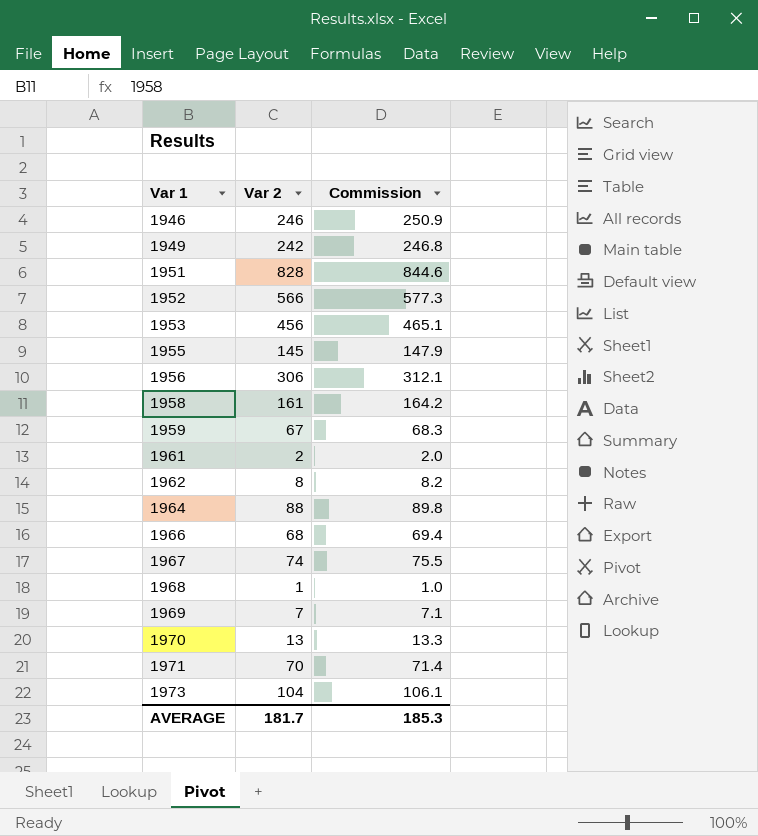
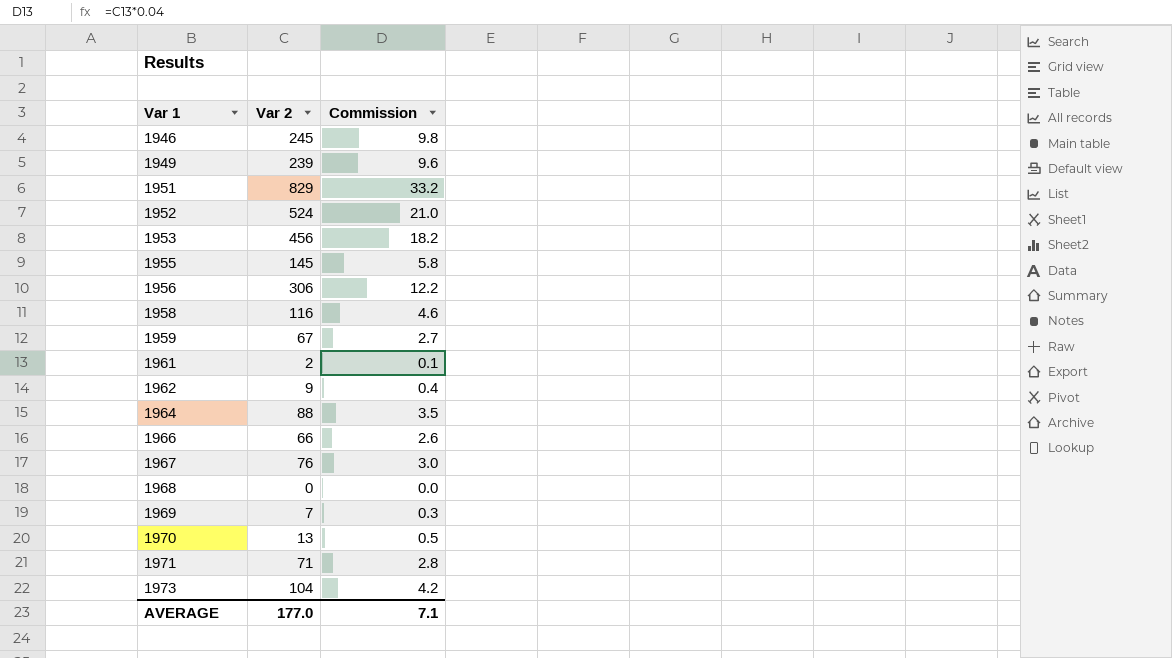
column Commission | formula: [Var 2] * 1.02 -> [Var 2] * 0.04
1946 | Var 2: 246 -> 245
1949 | Var 2: 242 -> 239
1951 | Var 2: 828 -> 829
1952 | Var 2: 566 -> 524
1958 | Var 2: 161 -> 116
1962 | Var 2: 8 -> 9
1966 | Var 2: 68 -> 66
1967 | Var 2: 74 -> 76
1968 | Var 2: 1 -> 0
1971 | Var 2: 70 -> 71
AVERAGE | Var 2: 181.7 -> 177.0
AVERAGE | Commission: 185.3 -> 7.1

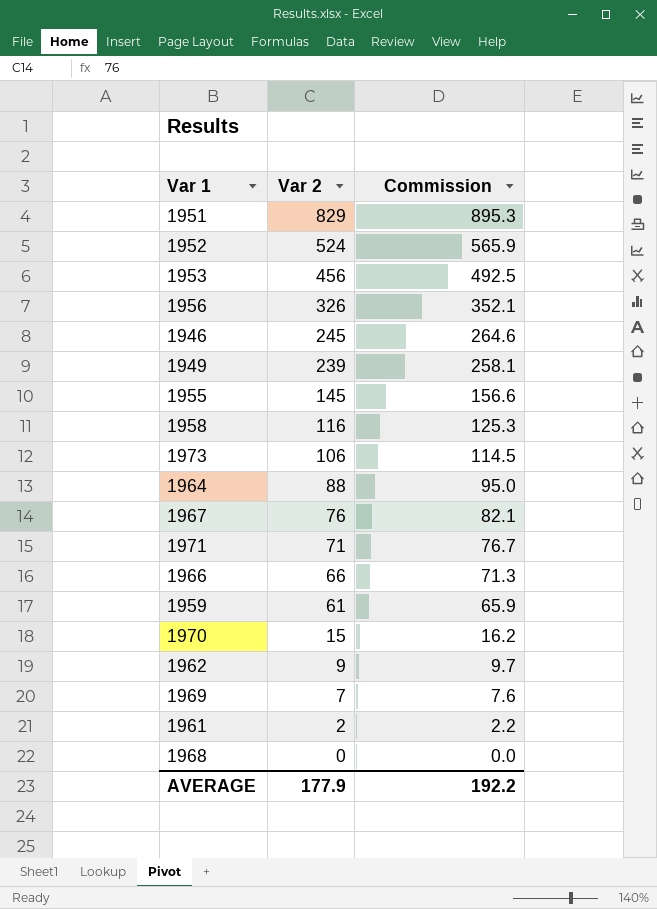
row order: Var 1 ascending -> Var 2 descending
column Commission | formula: [Var 2] * 0.04 -> [Var 2] * 1.08
1956 | Var 2: 306 -> 326
1973 | Var 2: 104 -> 106
1959 | Var 2: 67 -> 61
1970 | Var 2: 13 -> 15
AVERAGE | Var 2: 177.0 -> 177.9
AVERAGE | Commission: 7.1 -> 192.2

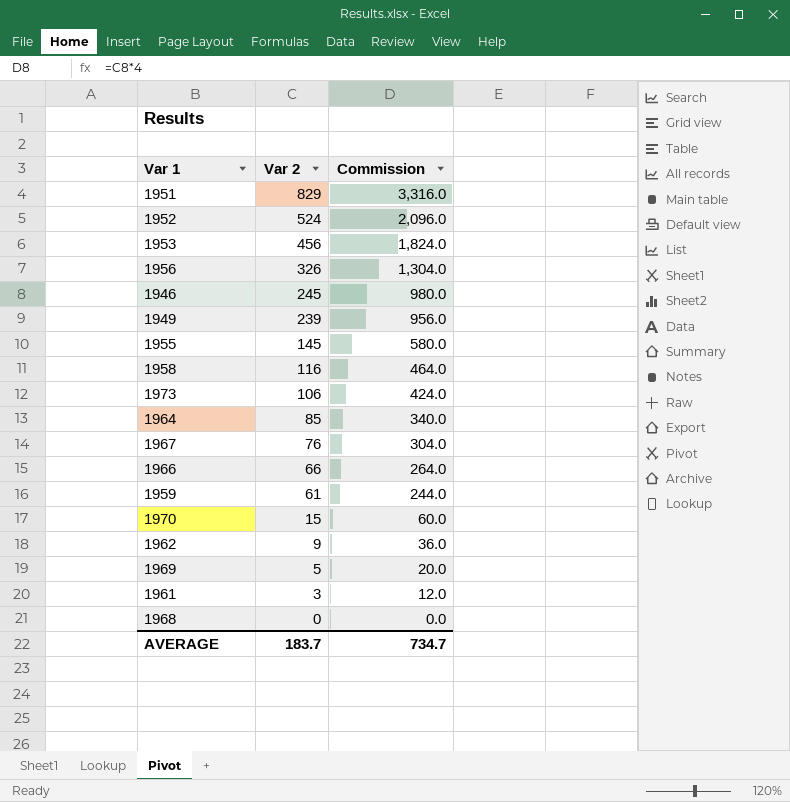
column Commission | formula: [Var 2] * 1.08 -> [Var 2] * 4
row 1971: 71 | 76.7 -> none
1964 | Var 2: 88 -> 85
1969 | Var 2: 7 -> 5
1961 | Var 2: 2 -> 3
AVERAGE | Var 2: 177.9 -> 183.7
AVERAGE | Commission: 192.2 -> 734.7

